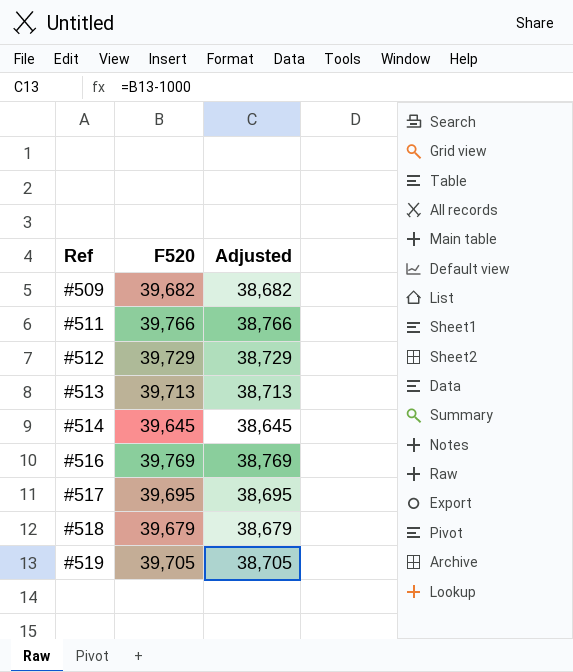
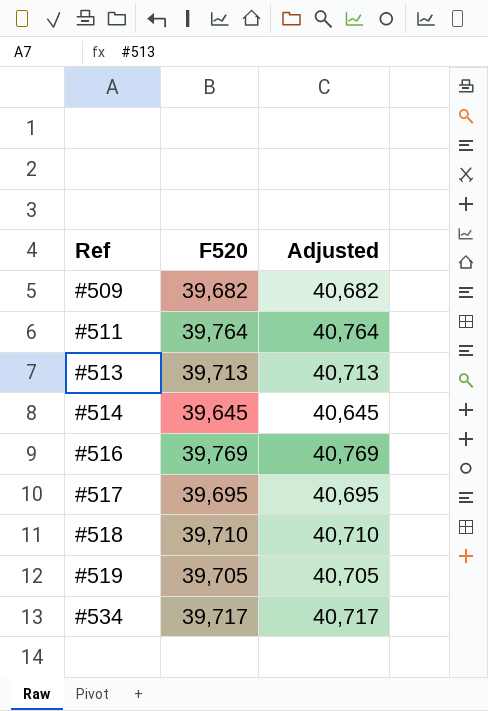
column Adjusted | formula: [F520] - 1000 -> [F520] + 1000
row #512: 39,729 | 38,729 -> none
#511 | F520: 39,766 -> 39,764
#518 | F520: 39,679 -> 39,710
row #534: none -> 39,717 | 40,717

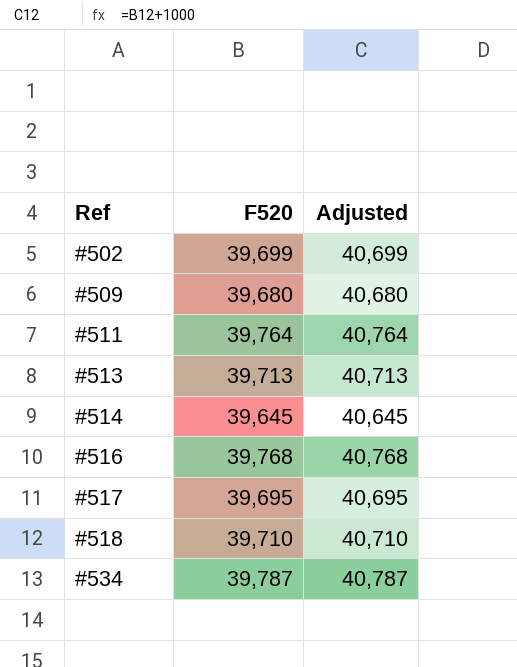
row #519: 39,705 | 40,705 -> none
row #502: none -> 39,699 | 40,699
#509 | F520: 39,682 -> 39,680
#509 | Adjusted: 40,682 -> 40,680
#516 | F520: 39,769 -> 39,768
#516 | Adjusted: 40,769 -> 40,768
#534 | F520: 39,717 -> 39,787
#534 | Adjusted: 40,717 -> 40,787

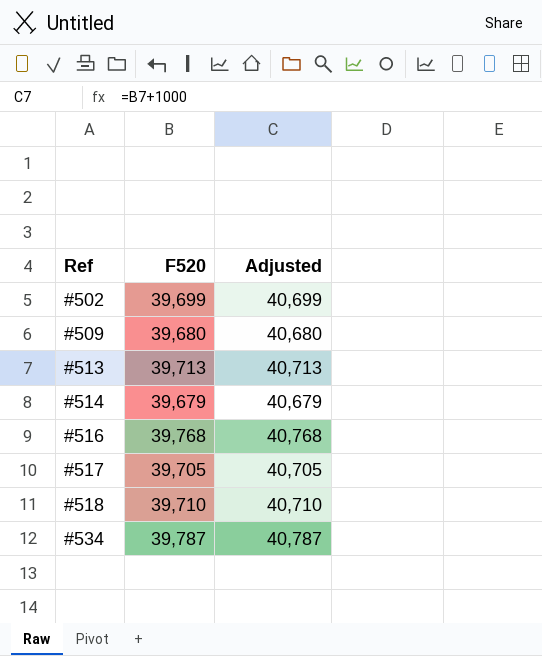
row #511: 39,764 | 40,764 -> none
#514 | F520: 39,645 -> 39,679
#514 | Adjusted: 40,645 -> 40,679
#517 | F520: 39,695 -> 39,705
#517 | Adjusted: 40,695 -> 40,705

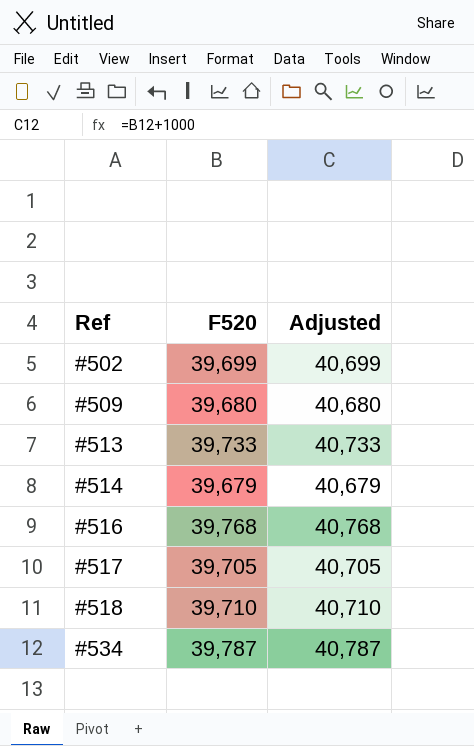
#513 | F520: 39,713 -> 39,733
#513 | Adjusted: 40,713 -> 40,733

